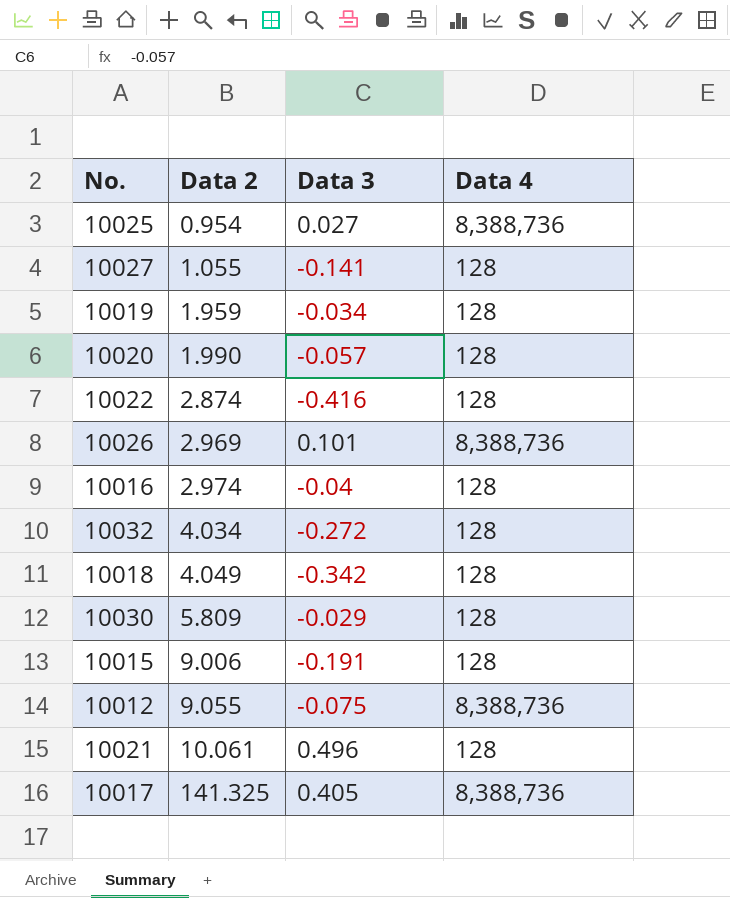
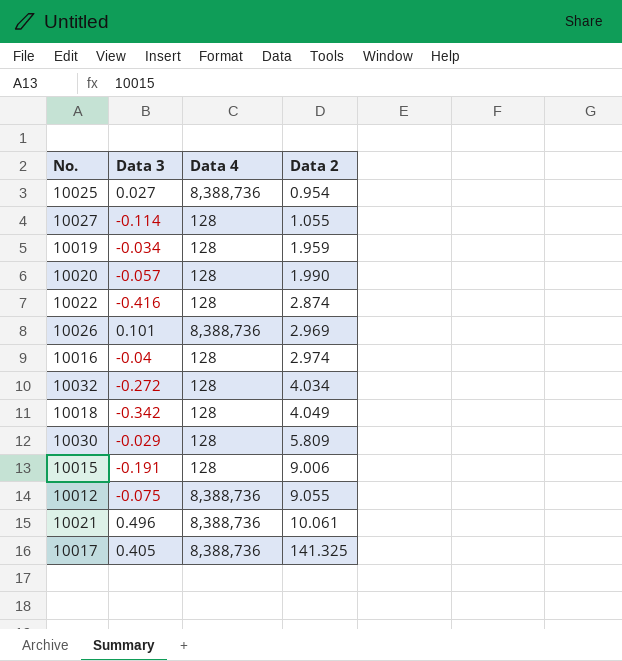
column Data 2 | position: 2 -> 4
10027 | Data 3: -0.141 -> -0.114
10021 | Data 4: 128 -> 8,388,736

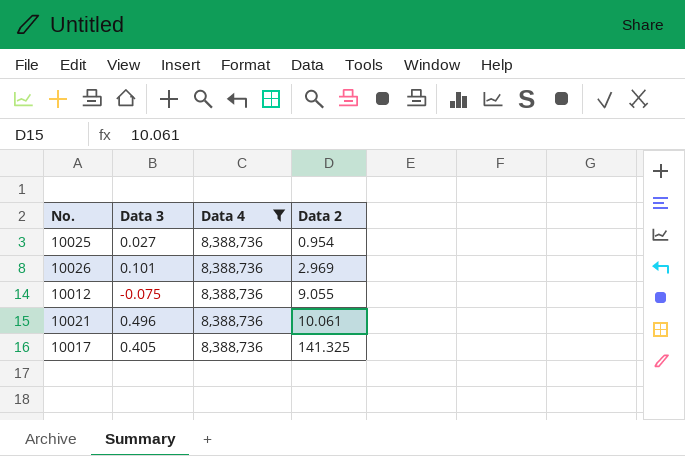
filter: none -> Data 4 = 8,388,736

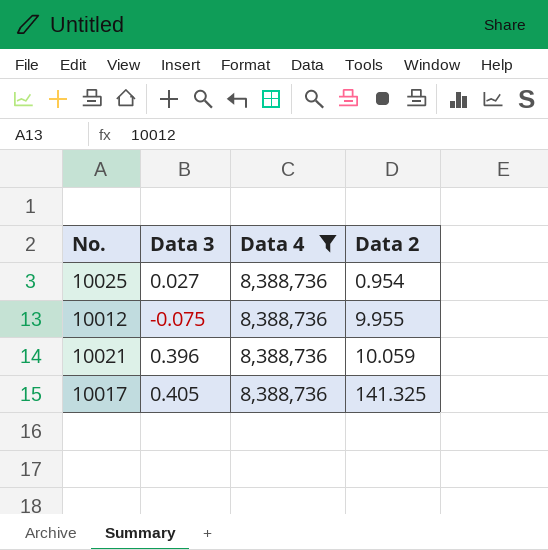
row 10026: 0.101 | 8,388,736 | 2.969 -> none
10012 | Data 2: 9.055 -> 9.955
10021 | Data 3: 0.496 -> 0.396
10021 | Data 2: 10.061 -> 10.059

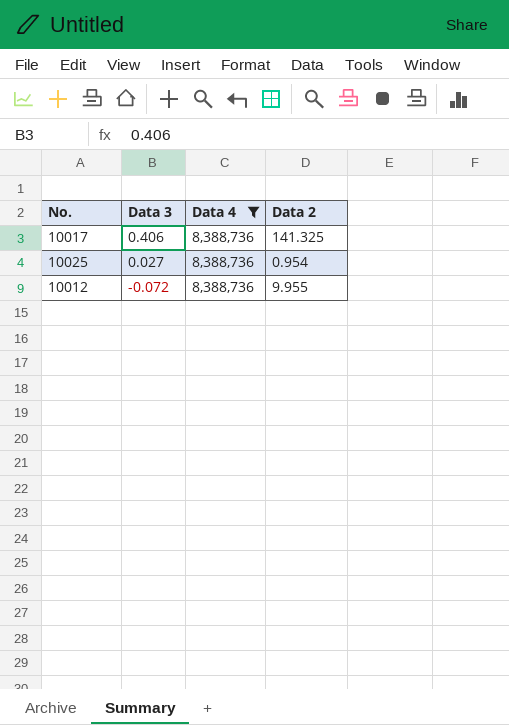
row order: Data 2 ascending -> Data 3 descending
row 10021: 0.396 | 8,388,736 | 10.059 -> none
10017 | Data 3: 0.405 -> 0.406
10012 | Data 3: -0.075 -> -0.072

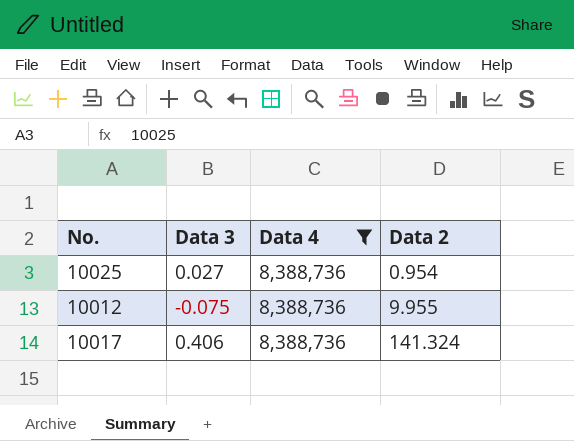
row order: Data 3 descending -> Data 2 ascending
10012 | Data 3: -0.072 -> -0.075
10017 | Data 2: 141.325 -> 141.324

